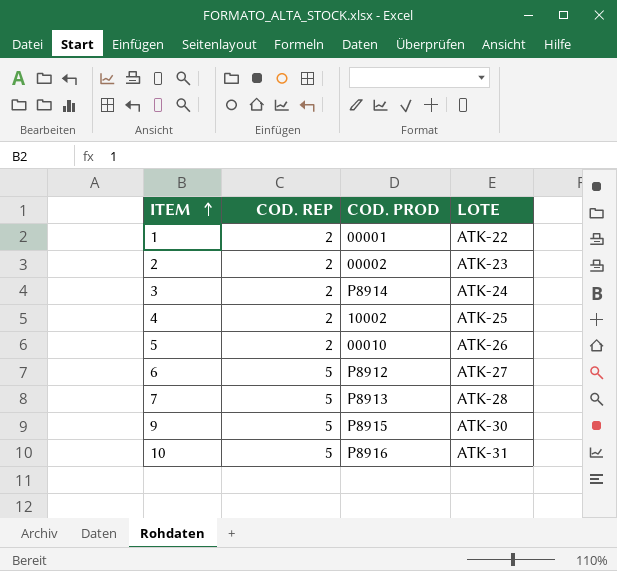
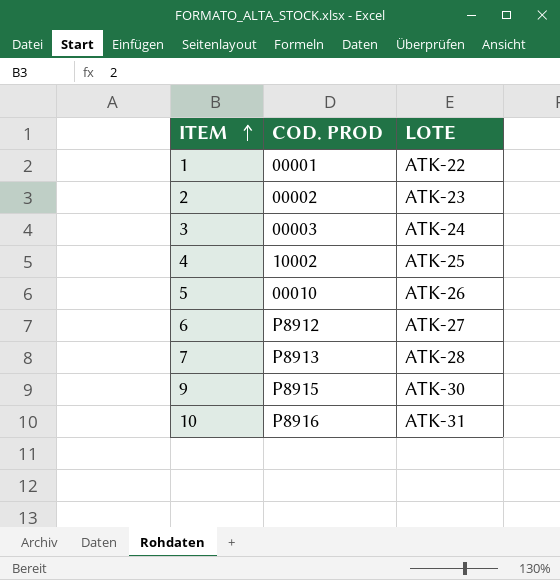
column COD. REP | position: 2 -> none
3 | COD. PROD: P8914 -> 00003

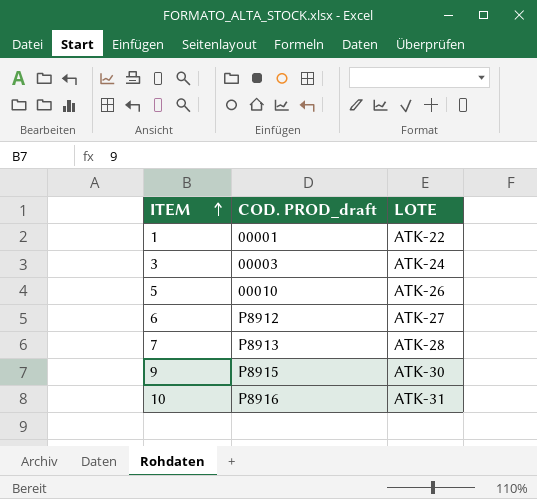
column name: COD. PROD -> COD. PROD_draft
row 2: 00002 | ATK-23 -> none
row 4: 10002 | ATK-25 -> none

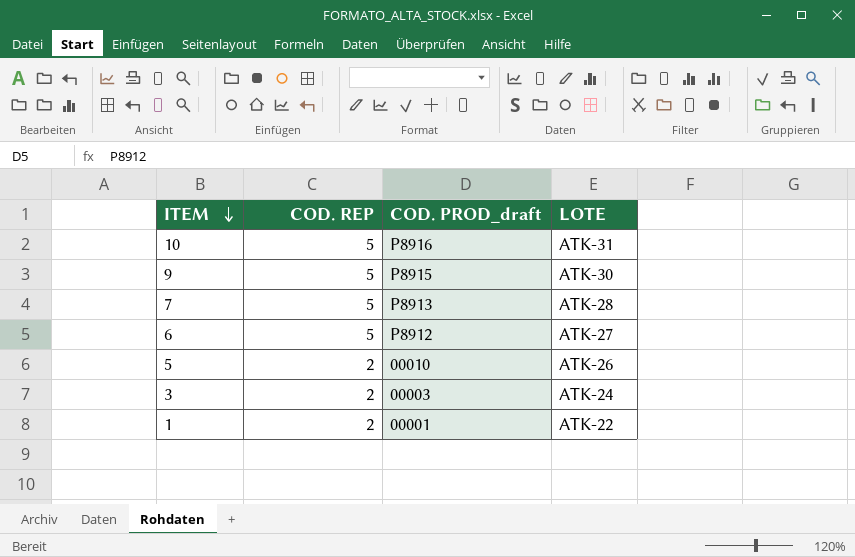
row order: ITEM ascending -> ITEM descending
column COD. REP | position: none -> 2

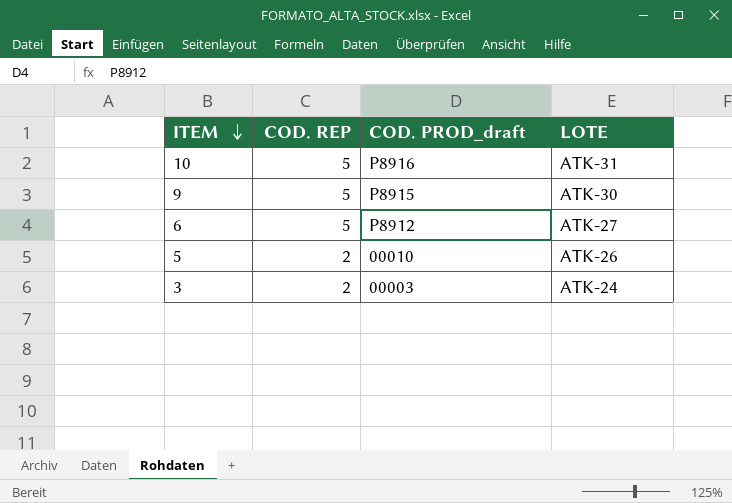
row 7: 5 | P8913 | ATK-28 -> none
row 1: 2 | 00001 | ATK-22 -> none

